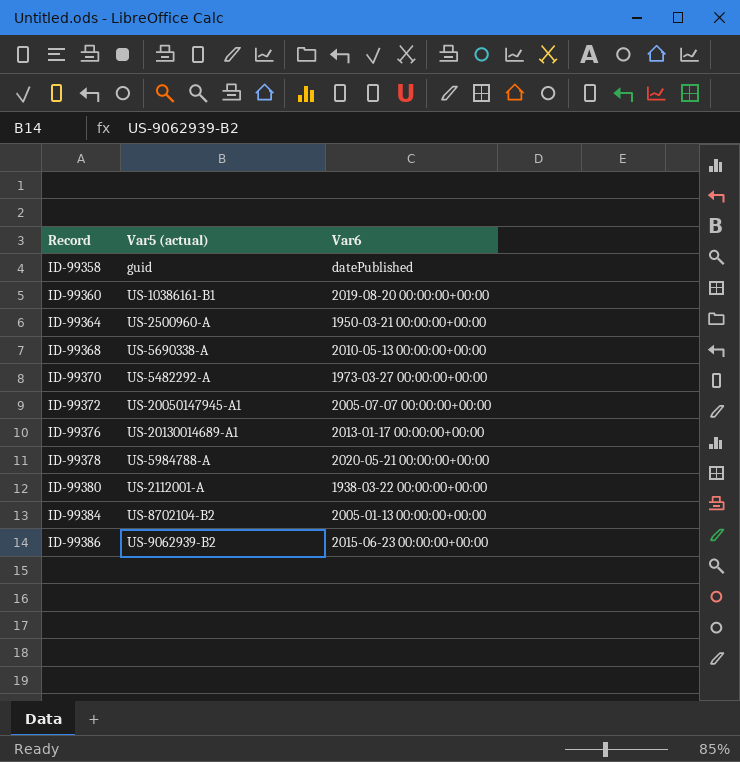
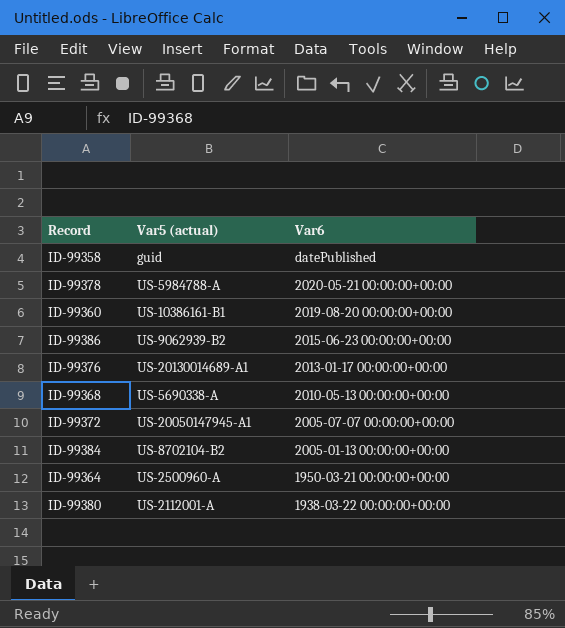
row order: Record ascending -> Var6 descending
row ID-99370: US-5482292-A | 1973-03-27 00:00:00+00:00 -> none

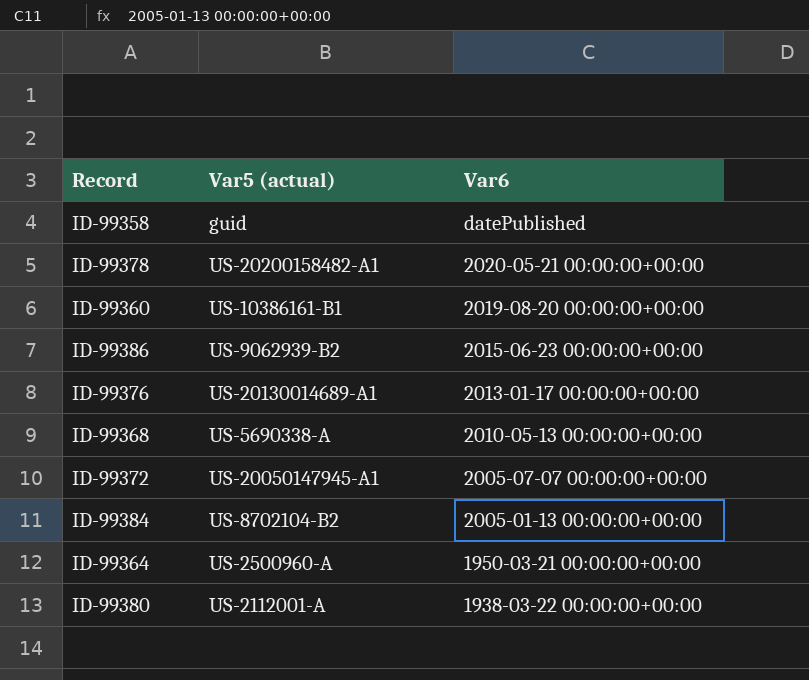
ID-99378 | Var5 (actual): US-5984788-A -> US-20200158482-A1

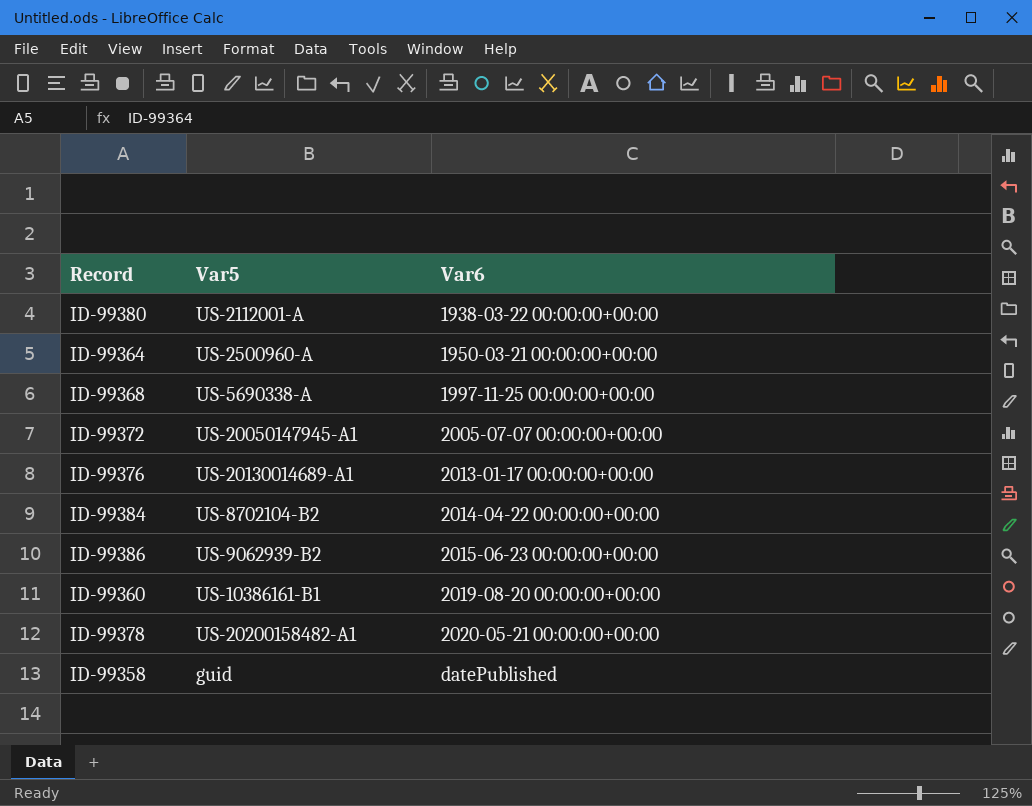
row order: Var6 descending -> Var6 ascending
column name: Var5 (actual) -> Var5
ID-99368 | Var6: 2010-05-13 00:00:00+00:00 -> 1997-11-25 00:00:00+00:00
ID-99384 | Var6: 2005-01-13 00:00:00+00:00 -> 2014-04-22 00:00:00+00:00

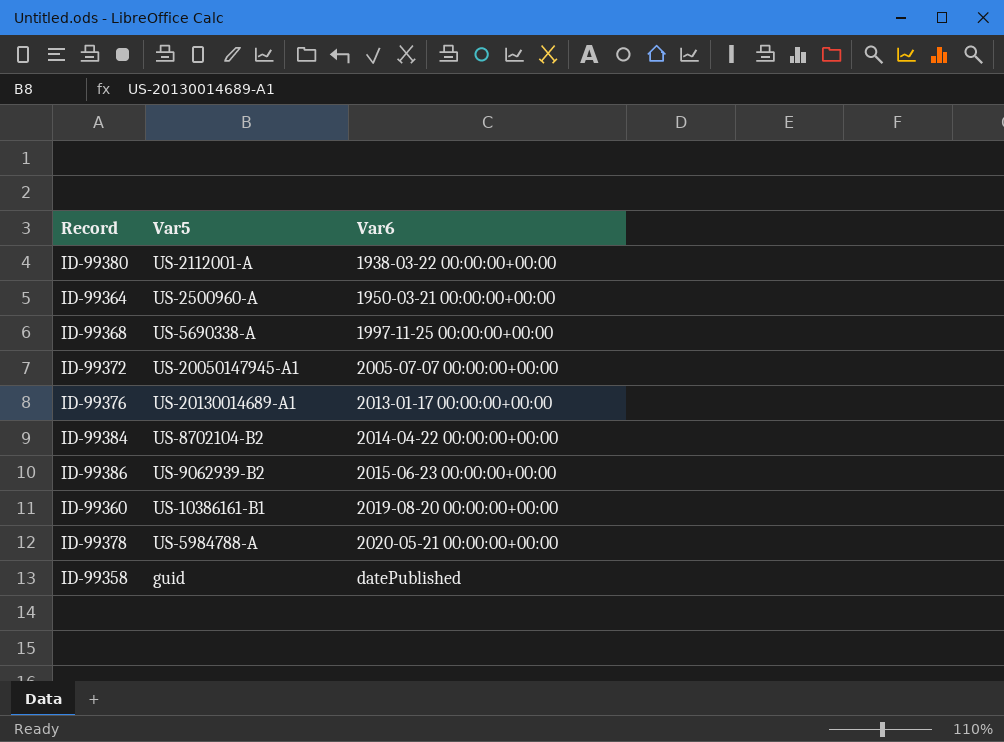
ID-99378 | Var5: US-20200158482-A1 -> US-5984788-A

